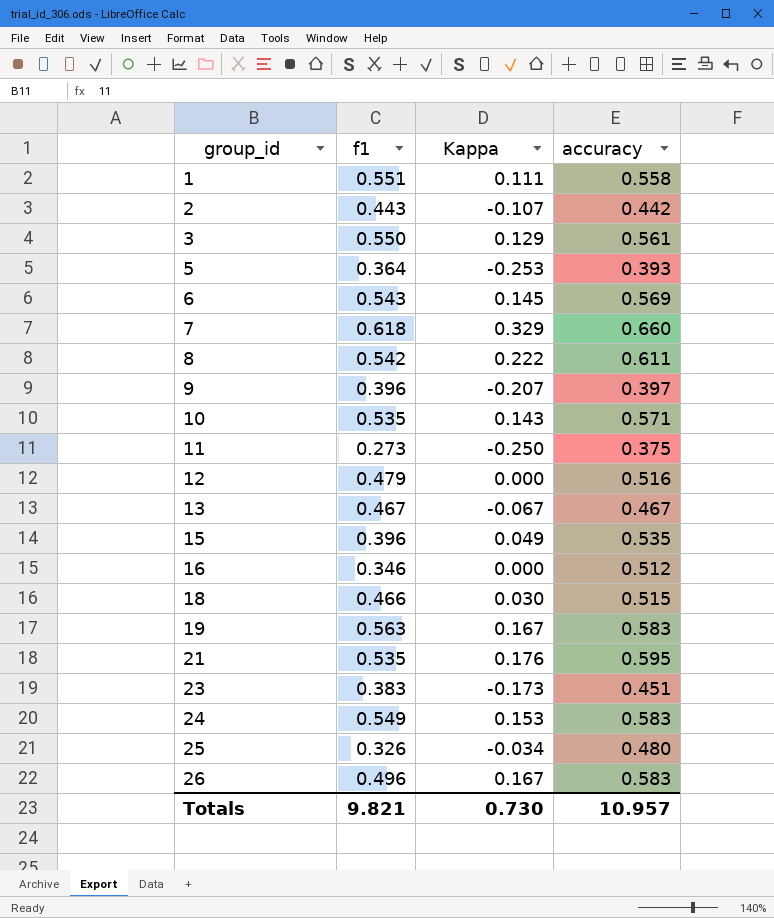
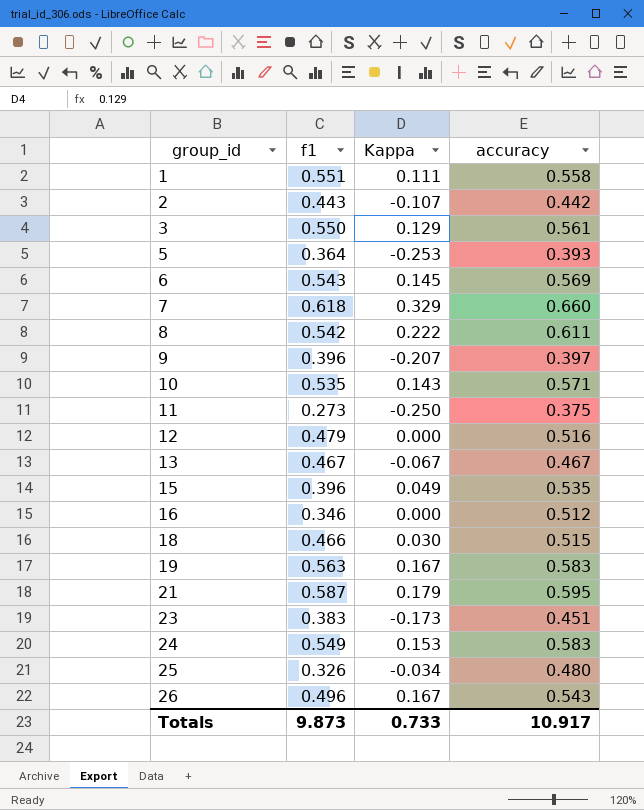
21 | f1: 0.535 -> 0.587
21 | Kappa: 0.176 -> 0.179
26 | accuracy: 0.583 -> 0.543
Totals | f1: 9.821 -> 9.873
Totals | Kappa: 0.730 -> 0.733
Totals | accuracy: 10.957 -> 10.917

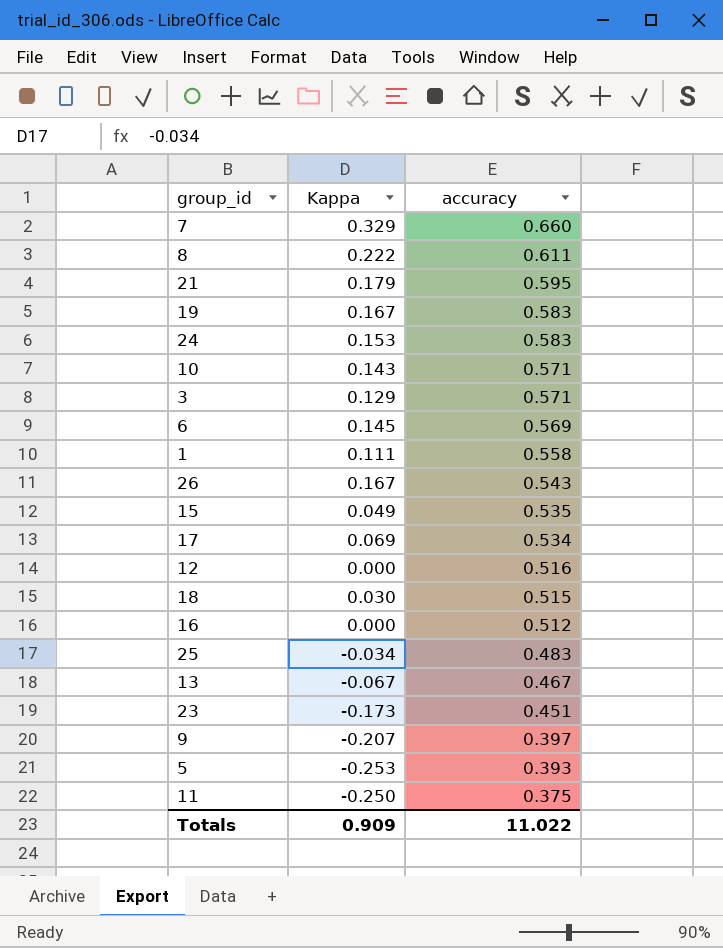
row order: group_id ascending -> accuracy descending
column f1 | position: 2 -> none
row 2: 0.443 | -0.107 | 0.442 -> none
3 | accuracy: 0.561 -> 0.571
row 17: none -> 0.069 | 0.534
25 | accuracy: 0.480 -> 0.483
Totals | Kappa: 0.733 -> 0.909
Totals | accuracy: 10.917 -> 11.022

